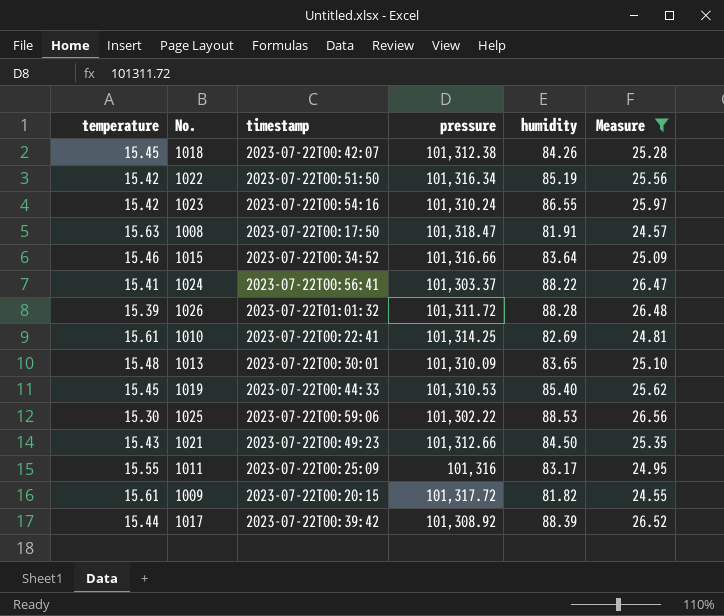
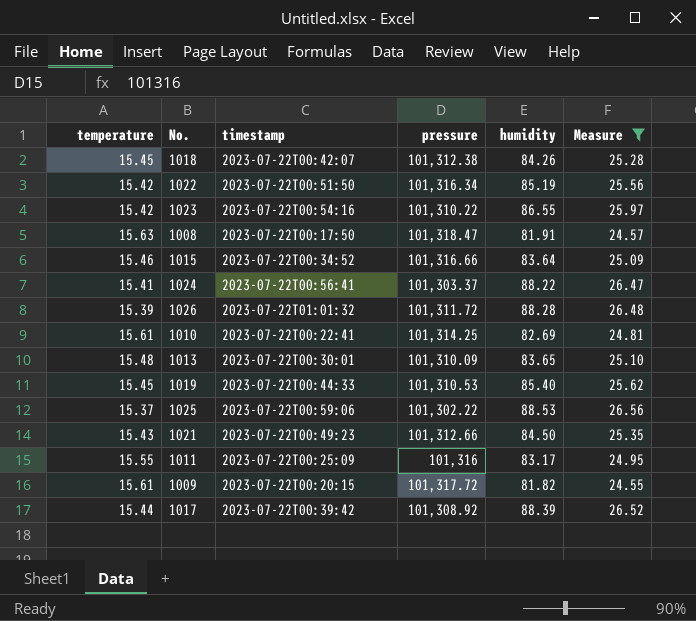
1023 | pressure: 101,310.24 -> 101,310.22
1025 | temperature: 15.30 -> 15.37

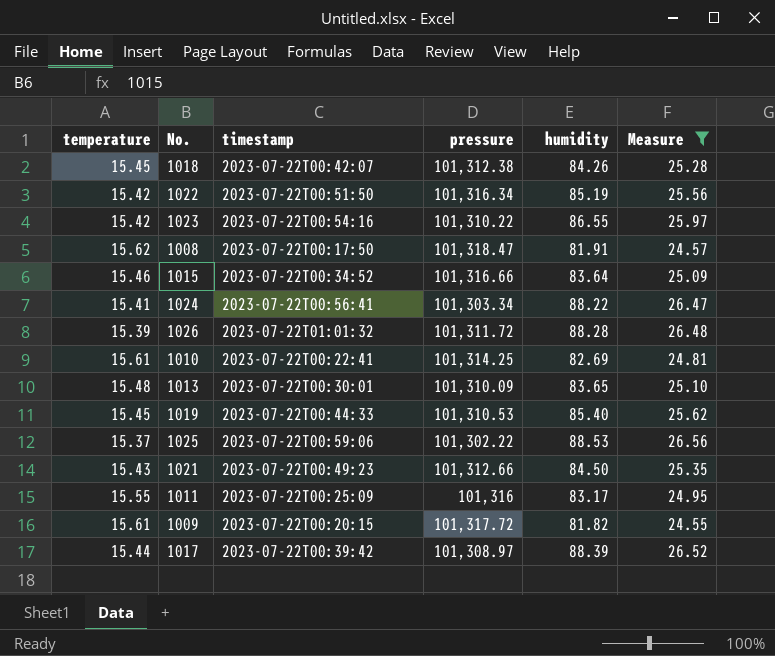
1008 | temperature: 15.63 -> 15.62
1024 | pressure: 101,303.37 -> 101,303.34
1017 | pressure: 101,308.92 -> 101,308.97

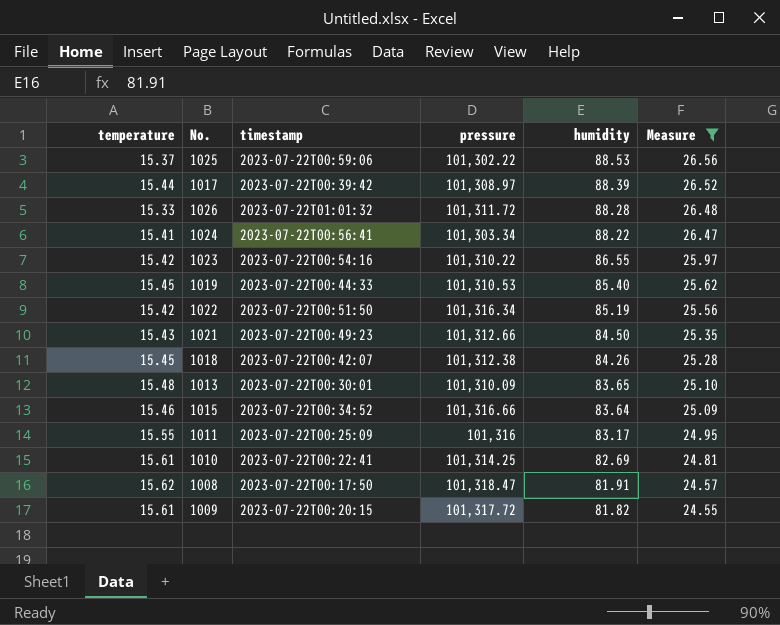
row order: none -> humidity descending
1026 | temperature: 15.39 -> 15.33

